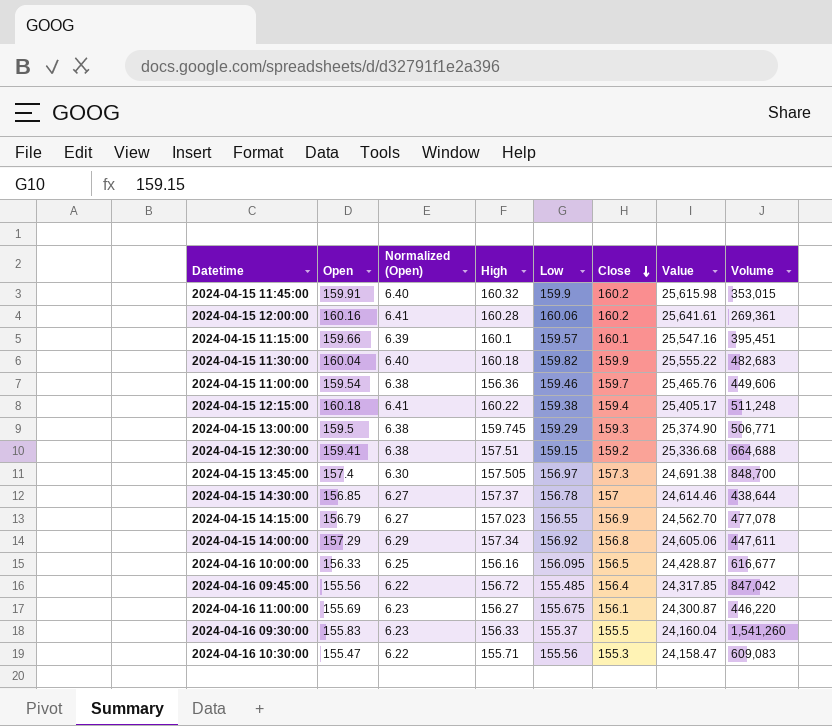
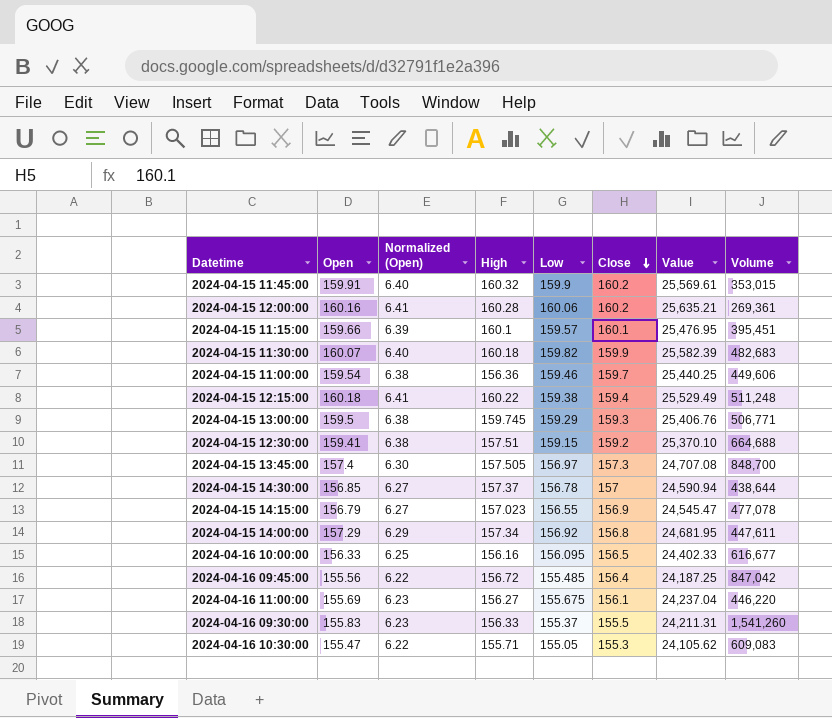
column Value | formula: [Low] * [Close] -> [Open] * [Low]
2024-04-15 11:30:00 | Open: 160.04 -> 160.07
2024-04-16 10:30:00 | Low: 155.56 -> 155.05

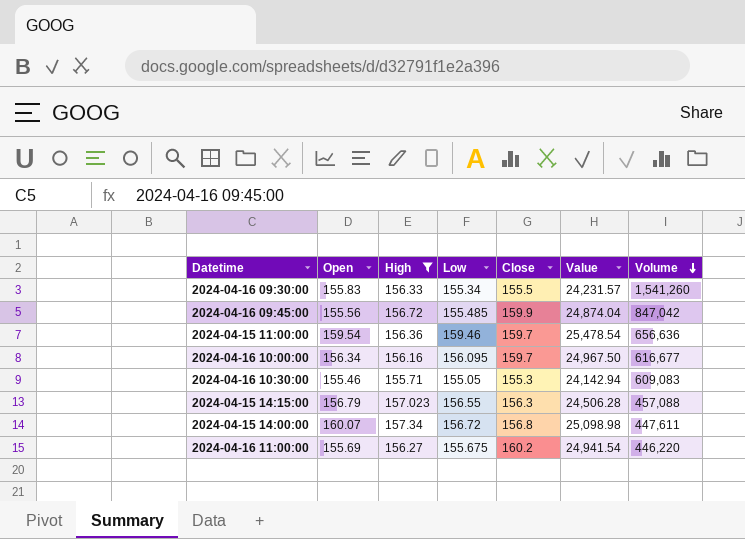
filter: none -> High <= 157.34
row order: Close descending -> Volume descending
column Normalized (Open) | formula: [Open] * 0.04 -> none
column Value | formula: [Open] * [Low] -> [Open] * [Close]
2024-04-16 09:30:00 | Low: 155.37 -> 155.34
2024-04-16 09:45:00 | Close: 156.4 -> 159.9
2024-04-15 11:00:00 | Volume: 449,606 -> 656,636
2024-04-16 10:00:00 | Open: 156.33 -> 156.34
2024-04-16 10:00:00 | Close: 156.5 -> 159.7
2024-04-16 10:30:00 | Open: 155.47 -> 155.46
2024-04-15 14:15:00 | Close: 156.9 -> 156.3
2024-04-15 14:15:00 | Volume: 477,078 -> 457,088
2024-04-15 14:00:00 | Open: 157.29 -> 160.07
2024-04-15 14:00:00 | Low: 156.92 -> 156.72
2024-04-16 11:00:00 | Close: 156.1 -> 160.2

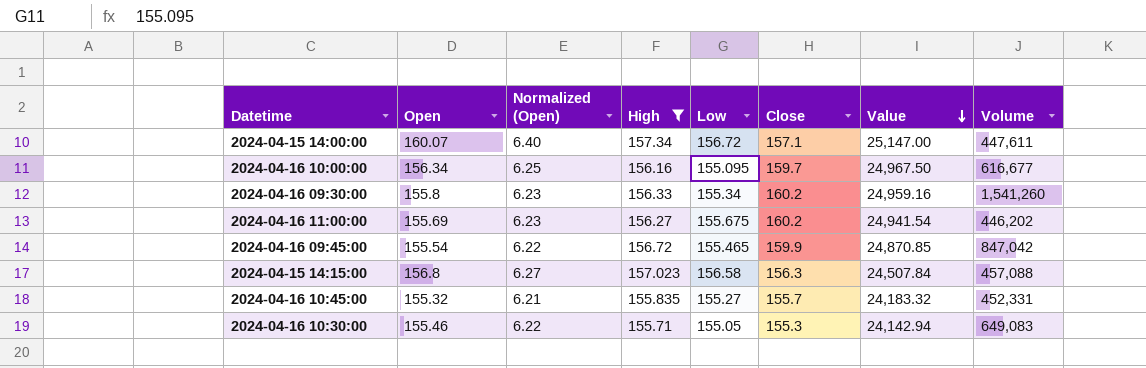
row order: Volume descending -> Value descending
column Normalized (Open) | formula: none -> [Open] * 0.04
row 2024-04-15 11:00:00: 159.54 | 156.36 | 159.46 | 159.7 | 25,478.54 | 656,636 -> none
2024-04-15 14:00:00 | Close: 156.8 -> 157.1
2024-04-15 14:00:00 | Value: 25,098.98 -> 25,147.00
2024-04-16 10:00:00 | Low: 156.095 -> 155.095
2024-04-16 09:30:00 | Open: 155.83 -> 155.8
2024-04-16 09:30:00 | Close: 155.5 -> 160.2
2024-04-16 09:30:00 | Value: 24,231.57 -> 24,959.16
2024-04-16 11:00:00 | Volume: 446,220 -> 446,202
2024-04-16 09:45:00 | Open: 155.56 -> 155.54
2024-04-16 09:45:00 | Low: 155.485 -> 155.465
2024-04-16 09:45:00 | Value: 24,874.04 -> 24,870.85
2024-04-15 14:15:00 | Open: 156.79 -> 156.8
2024-04-15 14:15:00 | Low: 156.55 -> 156.58
2024-04-15 14:15:00 | Value: 24,506.28 -> 24,507.84
row 2024-04-16 10:45:00: none -> 155.32 | 6.21 | 155.835 | 155.27 | 155.7 | 24,183.32 | 452,331
2024-04-16 10:30:00 | Volume: 609,083 -> 649,083

